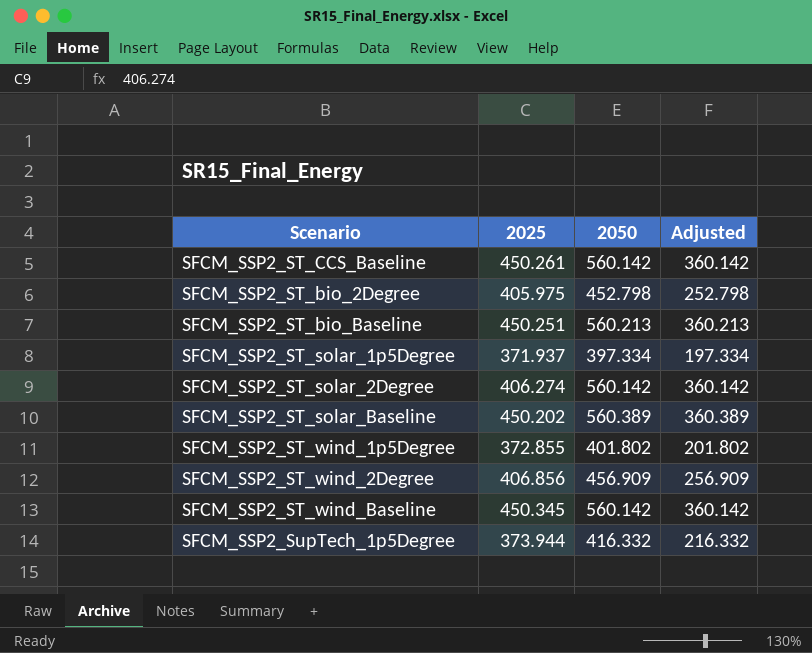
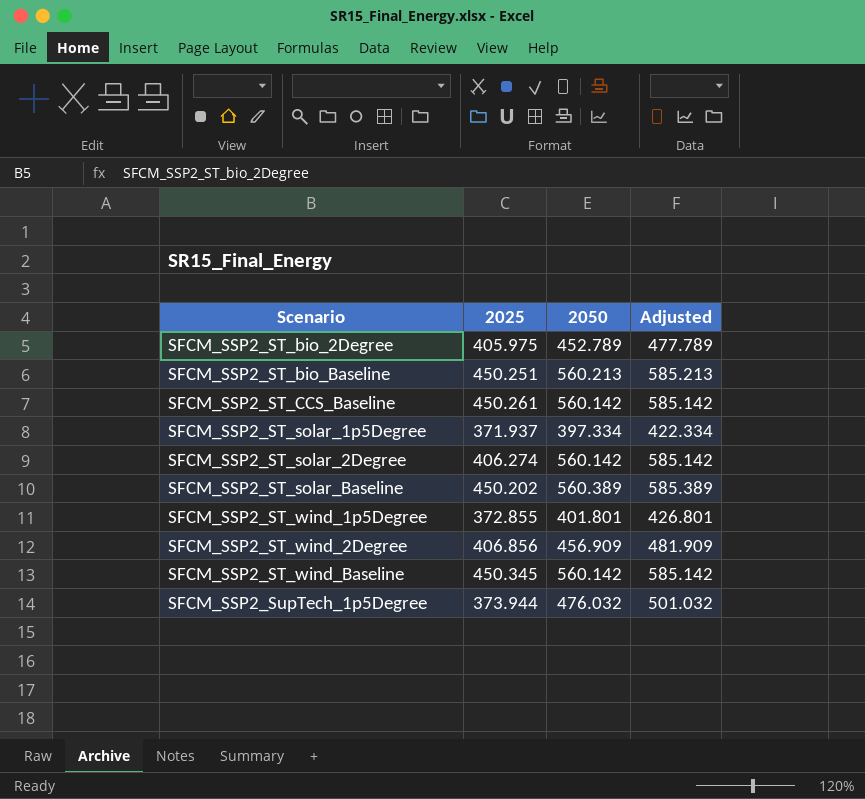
row order: none -> Scenario ascending
column Adjusted | formula: [2050] - 200 -> [2050] + 25
SFCM_SSP2_ST_bio_2Degree | 2050: 452.798 -> 452.789
SFCM_SSP2_ST_wind_1p5Degree | 2050: 401.802 -> 401.801
SFCM_SSP2_SupTech_1p5Degree | 2050: 416.332 -> 476.032

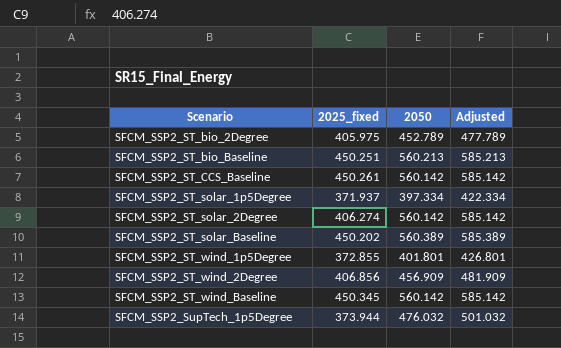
column name: 2025 -> 2025_fixed

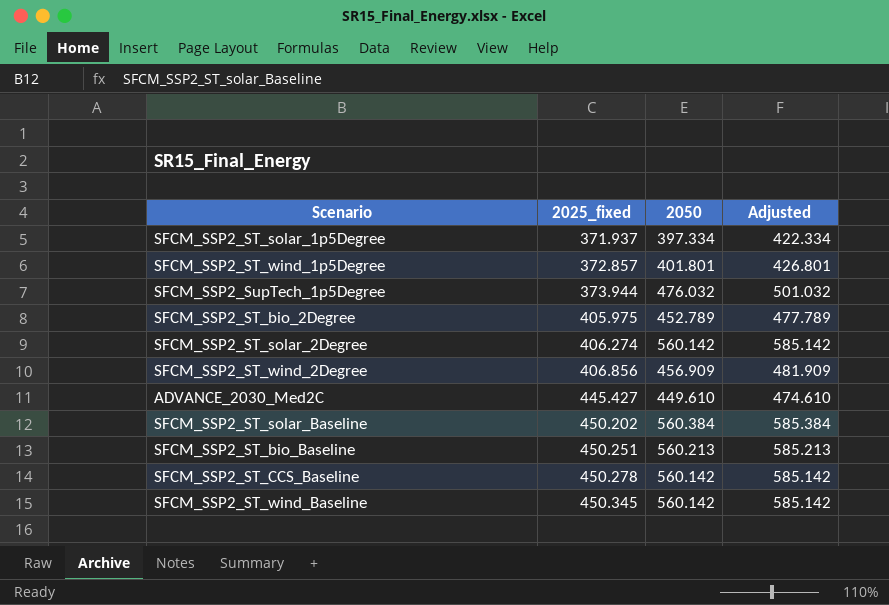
row order: Scenario ascending -> 2025_fixed ascending
SFCM_SSP2_ST_wind_1p5Degree | 2025_fixed: 372.855 -> 372.857
row ADVANCE_2030_Med2C: none -> 445.427 | 449.610 | 474.610
SFCM_SSP2_ST_solar_Baseline | 2050: 560.389 -> 560.384
SFCM_SSP2_ST_solar_Baseline | Adjusted: 585.389 -> 585.384
SFCM_SSP2_ST_CCS_Baseline | 2025_fixed: 450.261 -> 450.278

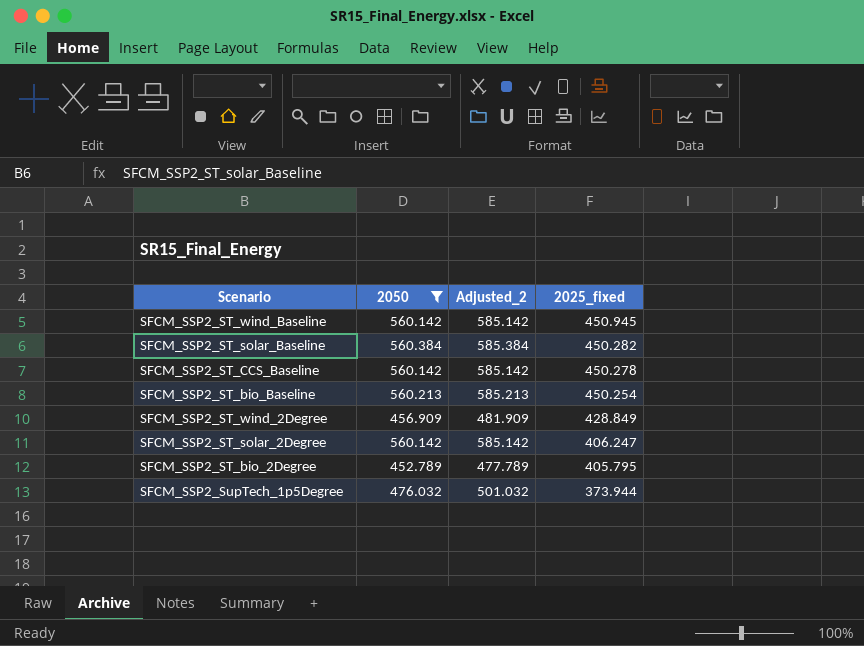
filter: none -> 2050 >= 452.789
row order: 2025_fixed ascending -> 2025_fixed descending
column name: Adjusted -> Adjusted_2
column 2025_fixed | position: 2 -> 4
SFCM_SSP2_ST_wind_Baseline | 2025_fixed: 450.345 -> 450.945
SFCM_SSP2_ST_solar_Baseline | 2025_fixed: 450.202 -> 450.282
SFCM_SSP2_ST_bio_Baseline | 2025_fixed: 450.251 -> 450.254
SFCM_SSP2_ST_wind_2Degree | 2025_fixed: 406.856 -> 428.849
SFCM_SSP2_ST_solar_2Degree | 2025_fixed: 406.274 -> 406.247
SFCM_SSP2_ST_bio_2Degree | 2025_fixed: 405.975 -> 405.795

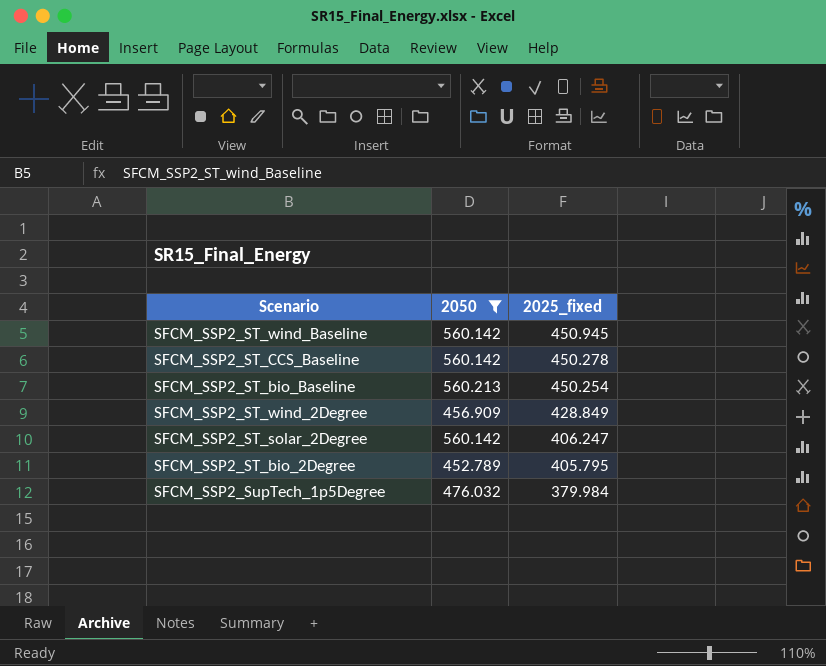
column Adjusted_2 | formula: [2050] + 25 -> none
row SFCM_SSP2_ST_solar_Baseline: 560.384 | 585.384 | 450.282 -> none
SFCM_SSP2_SupTech_1p5Degree | 2025_fixed: 373.944 -> 379.984

